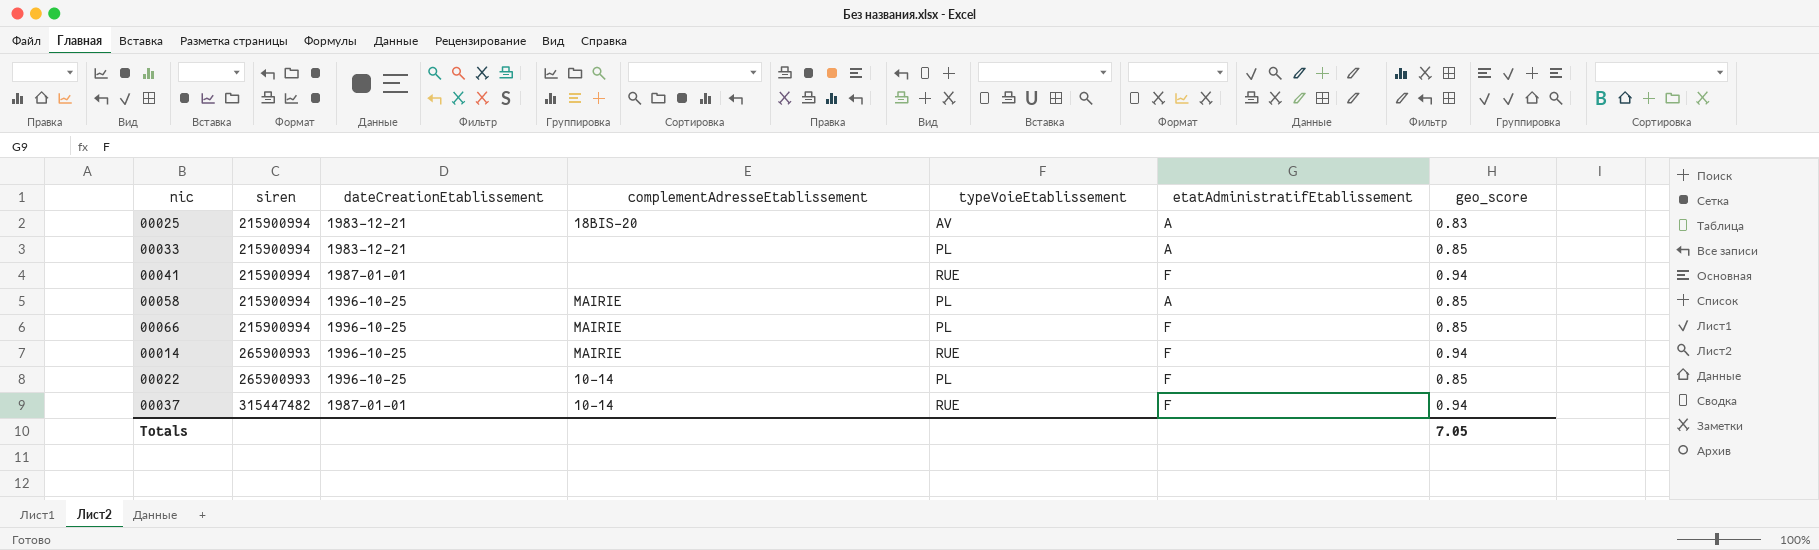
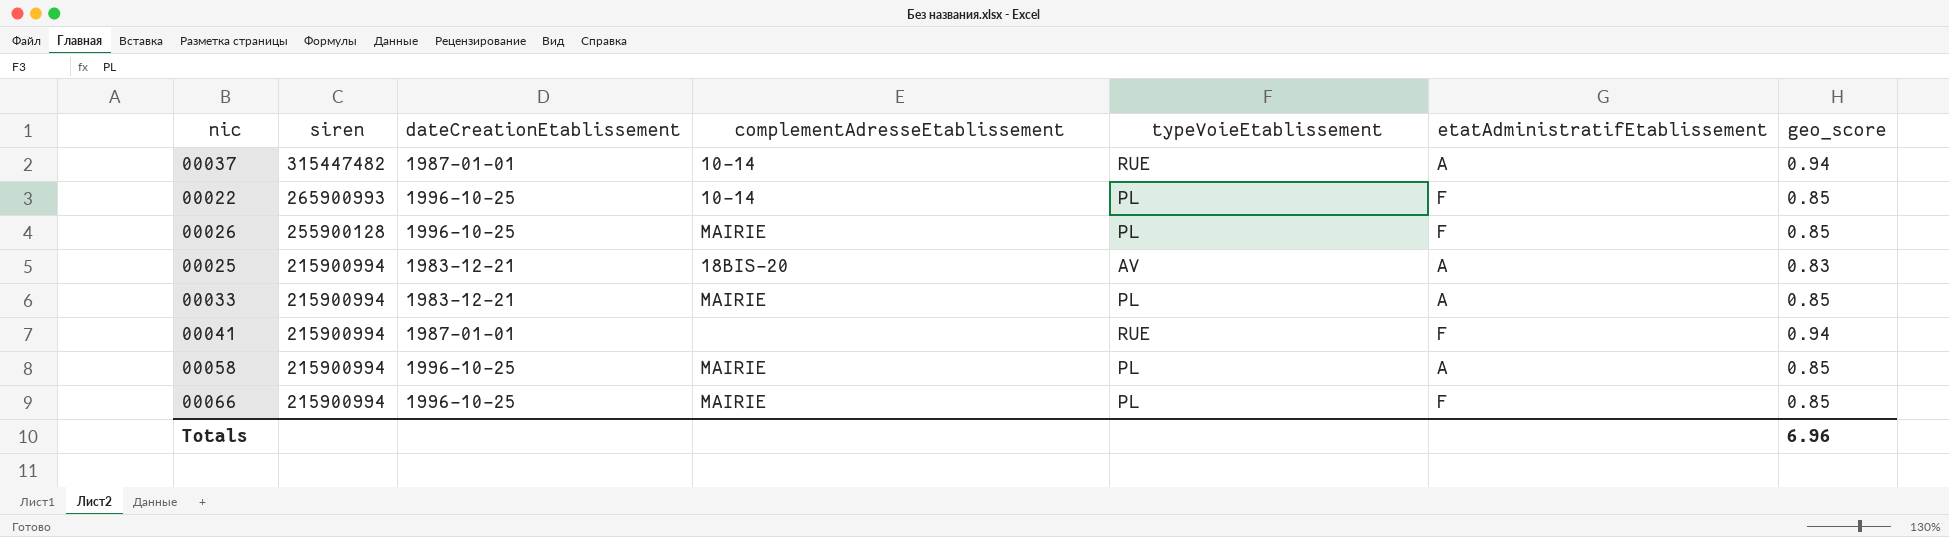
row order: siren ascending -> siren descending
row 00014: 265900993 | 1996-10-25 | MAIRIE | RUE | F | 0.94 -> none
00037 | etatAdministratifEtablissement: F -> A
row 00026: none -> 255900128 | 1996-10-25 | MAIRIE | PL | F | 0.85
00033 | complementAdresseEtablissement: none -> MAIRIE
Totals | geo_score: 7.05 -> 6.96

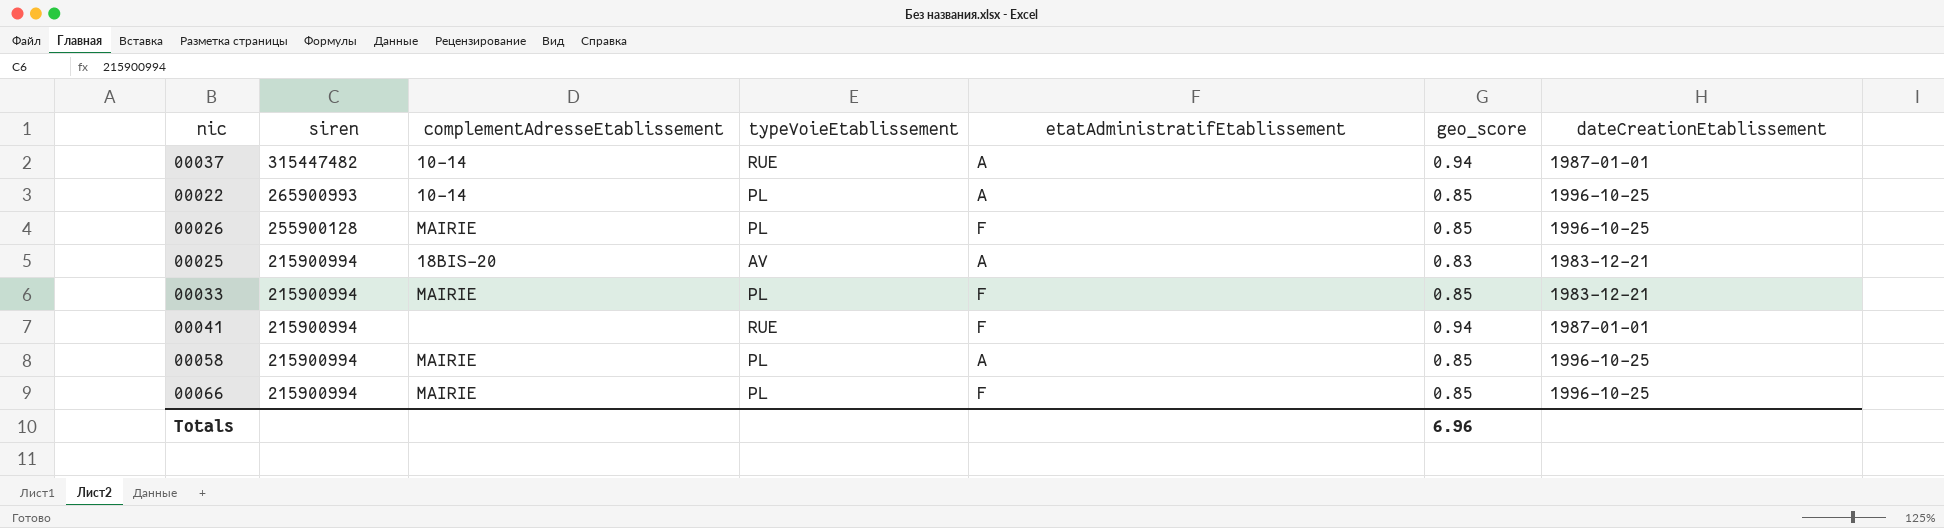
column dateCreationEtablissement | position: 3 -> 7
00022 | etatAdministratifEtablissement: F -> A
00033 | etatAdministratifEtablissement: A -> F

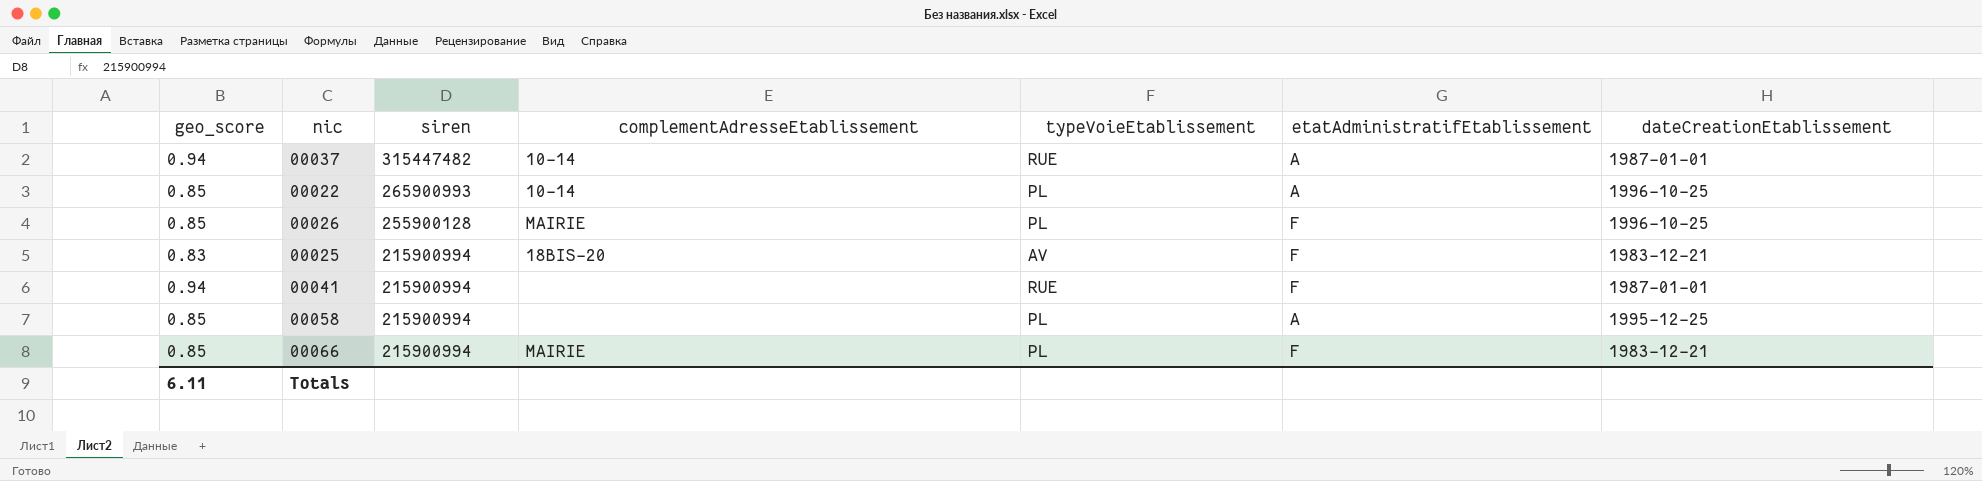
column geo_score | position: 6 -> 1
row 00033: 215900994 | MAIRIE | PL | F | 0.85 | 1983-12-21 -> none
00025 | etatAdministratifEtablissement: A -> F
00058 | complementAdresseEtablissement: MAIRIE -> none
00058 | dateCreationEtablissement: 1996-10-25 -> 1995-12-25
00066 | dateCreationEtablissement: 1996-10-25 -> 1983-12-21
Totals | geo_score: 6.96 -> 6.11

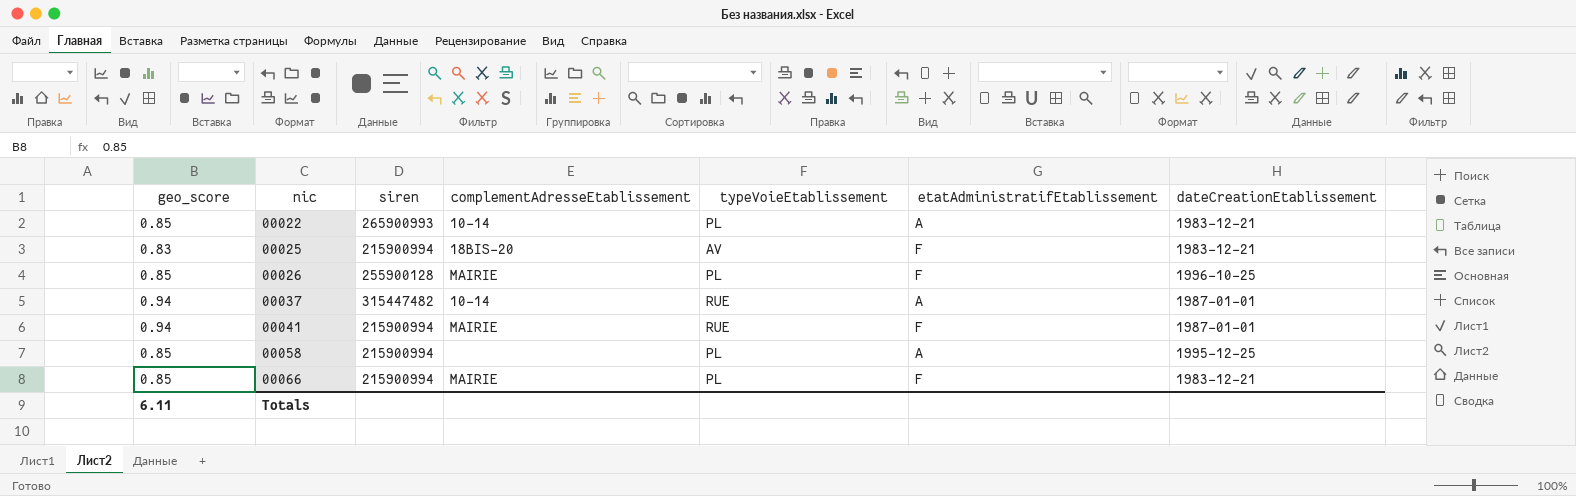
row order: siren descending -> nic ascending
00022 | dateCreationEtablissement: 1996-10-25 -> 1983-12-21
00041 | complementAdresseEtablissement: none -> MAIRIE

